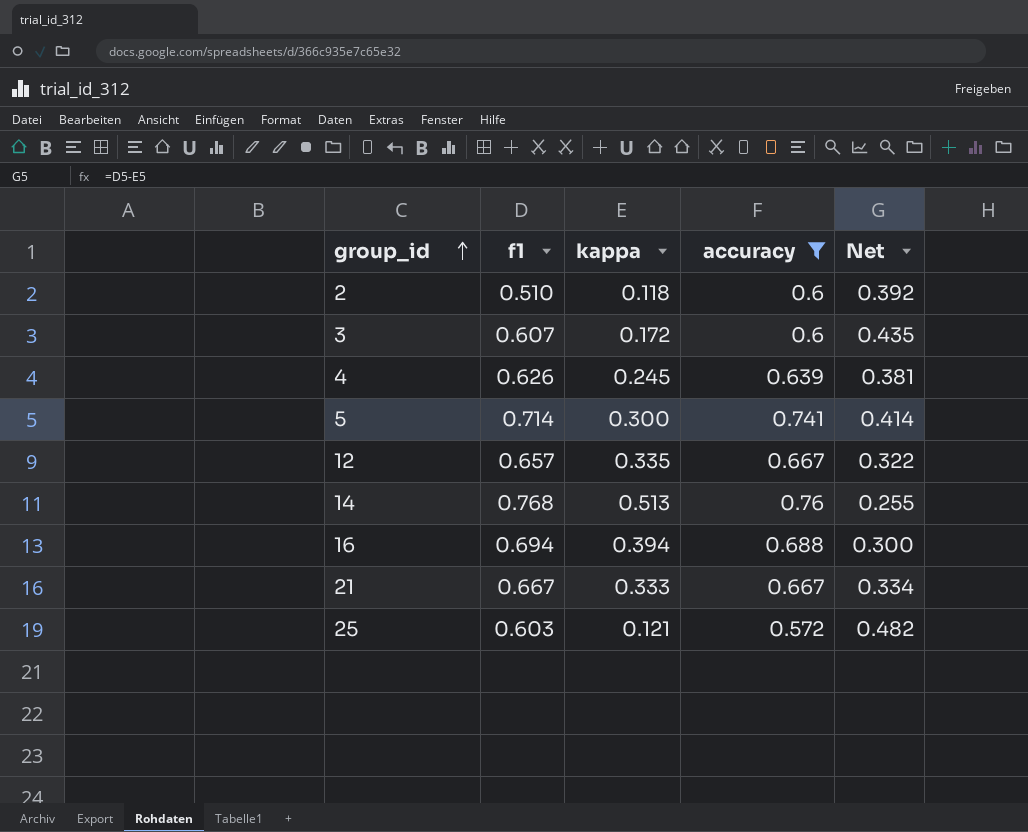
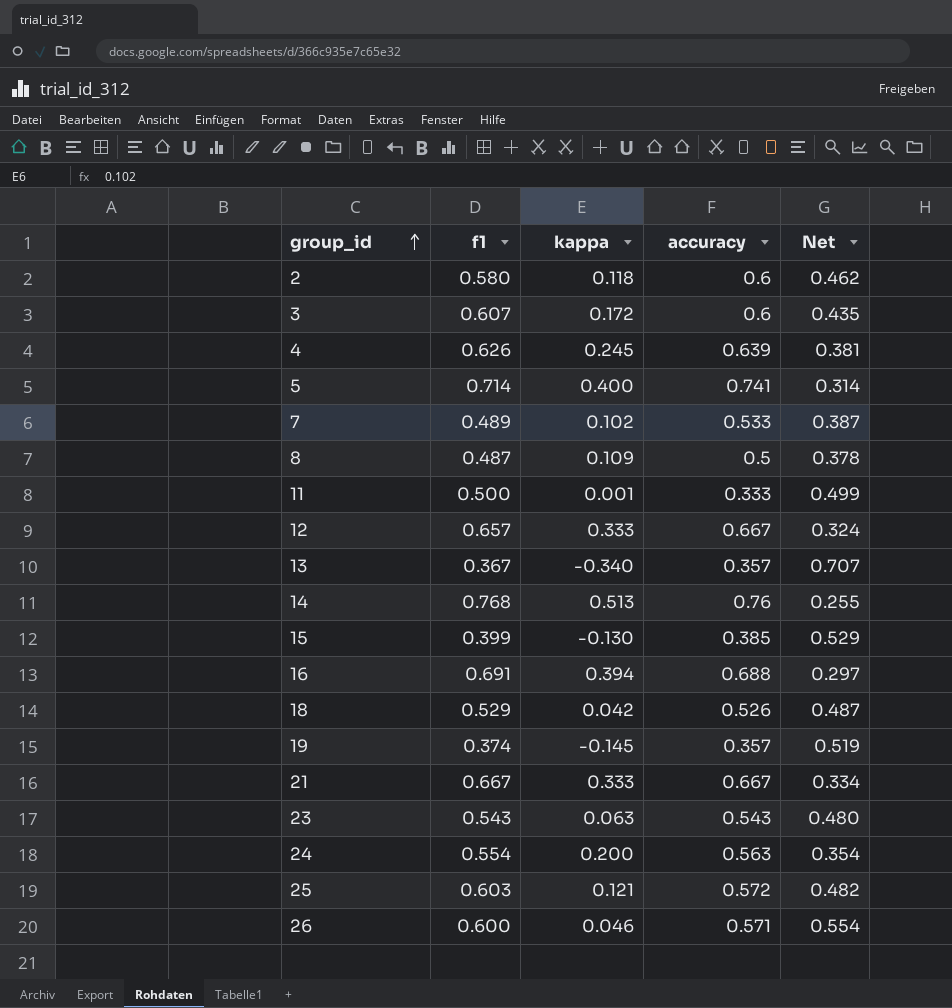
filter: accuracy >= 0.572 -> none
2 | f1: 0.510 -> 0.580
2 | Net: 0.392 -> 0.462
5 | kappa: 0.300 -> 0.400
5 | Net: 0.414 -> 0.314
12 | kappa: 0.335 -> 0.333
12 | Net: 0.322 -> 0.324
16 | f1: 0.694 -> 0.691
16 | Net: 0.300 -> 0.297

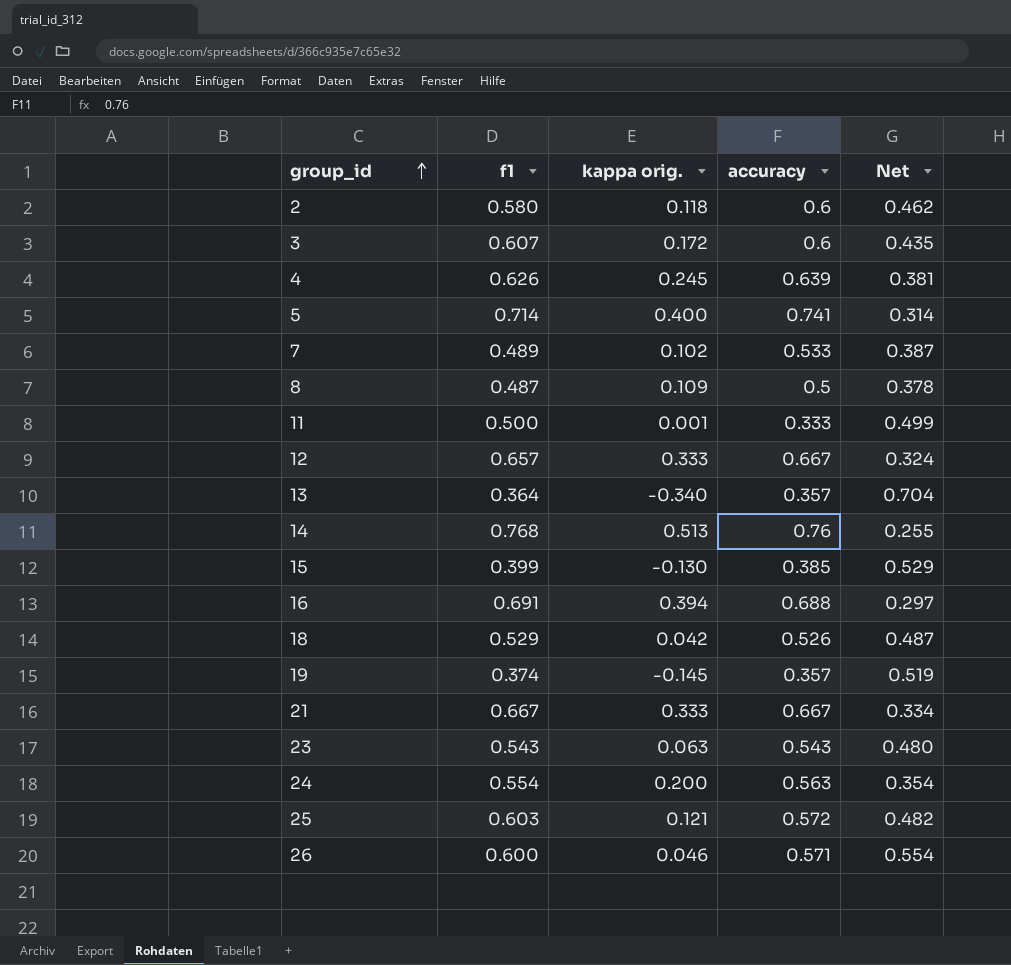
column name: kappa -> kappa orig.
13 | f1: 0.367 -> 0.364
13 | Net: 0.707 -> 0.704

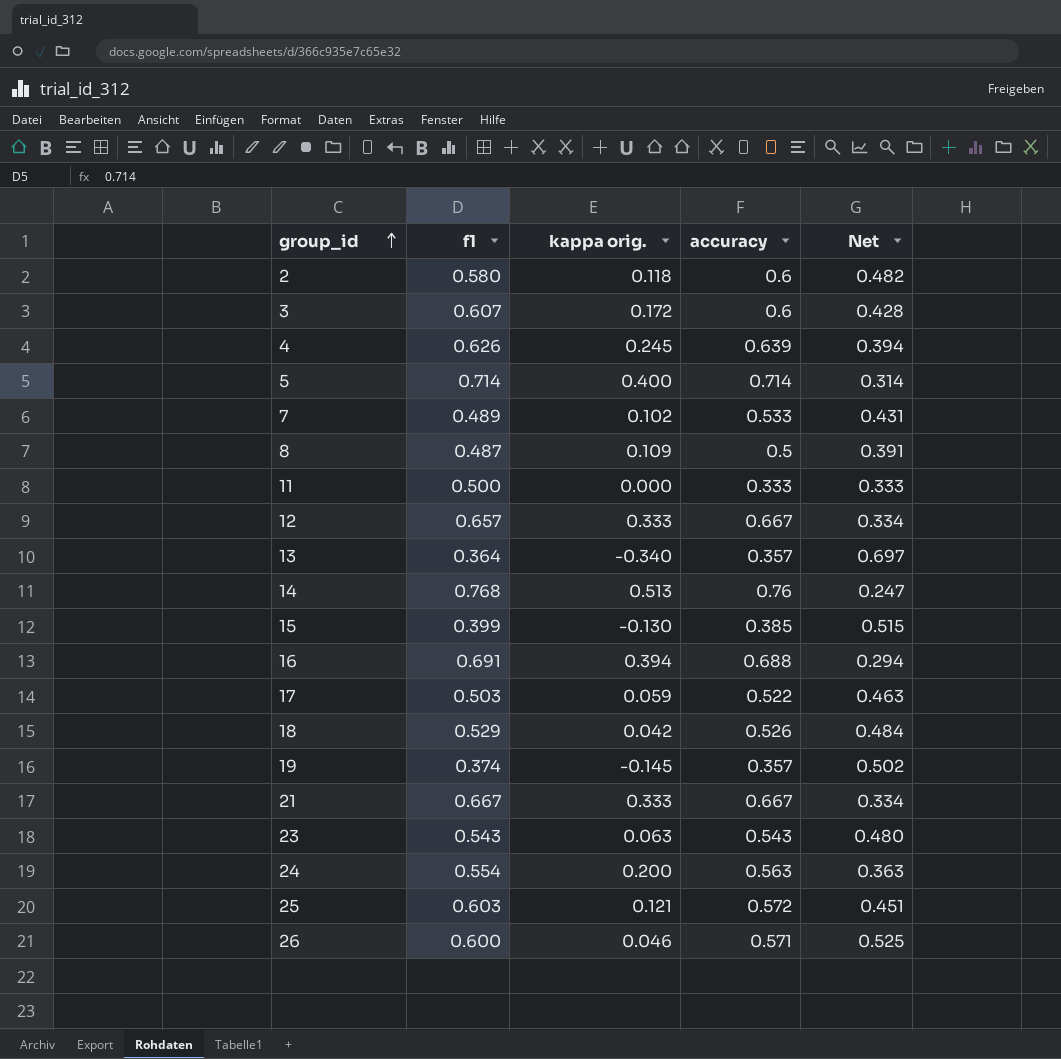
column Net | formula: [f1] - [kappa orig.] -> [accuracy] - [kappa orig.]
5 | accuracy: 0.741 -> 0.714
11 | kappa orig.: 0.001 -> 0.000
row 17: none -> 0.503 | 0.059 | 0.522 | 0.463

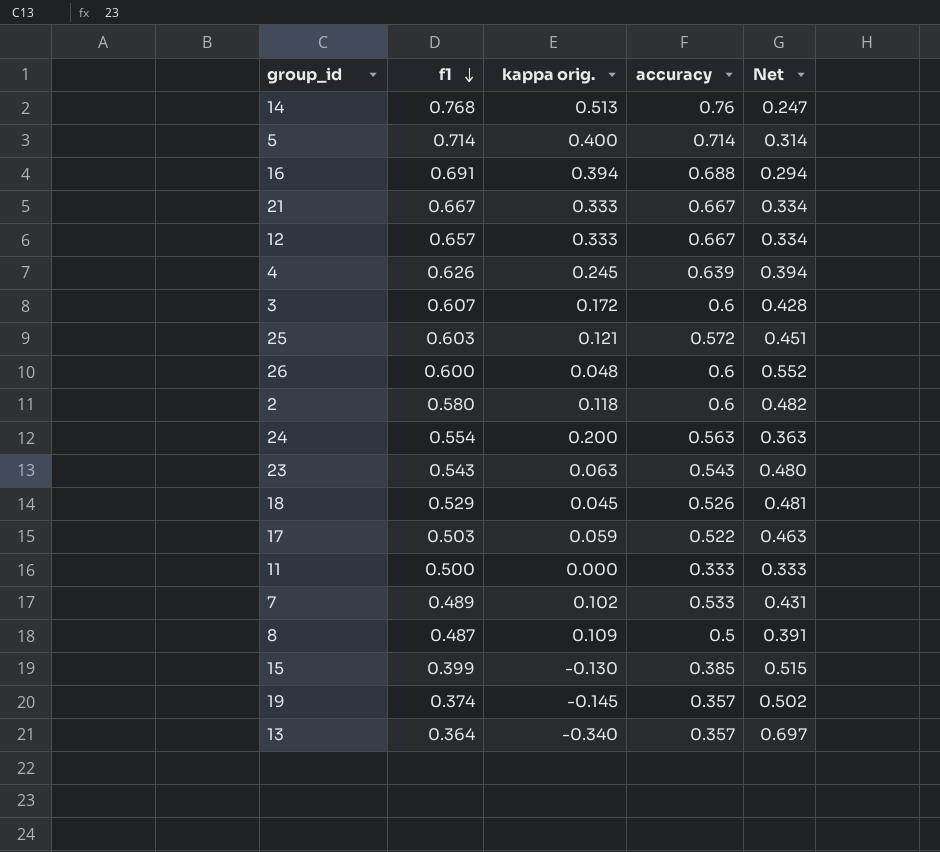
row order: group_id ascending -> f1 descending
26 | kappa orig.: 0.046 -> 0.048
26 | accuracy: 0.571 -> 0.6
26 | Net: 0.525 -> 0.552
18 | kappa orig.: 0.042 -> 0.045
18 | Net: 0.484 -> 0.481

